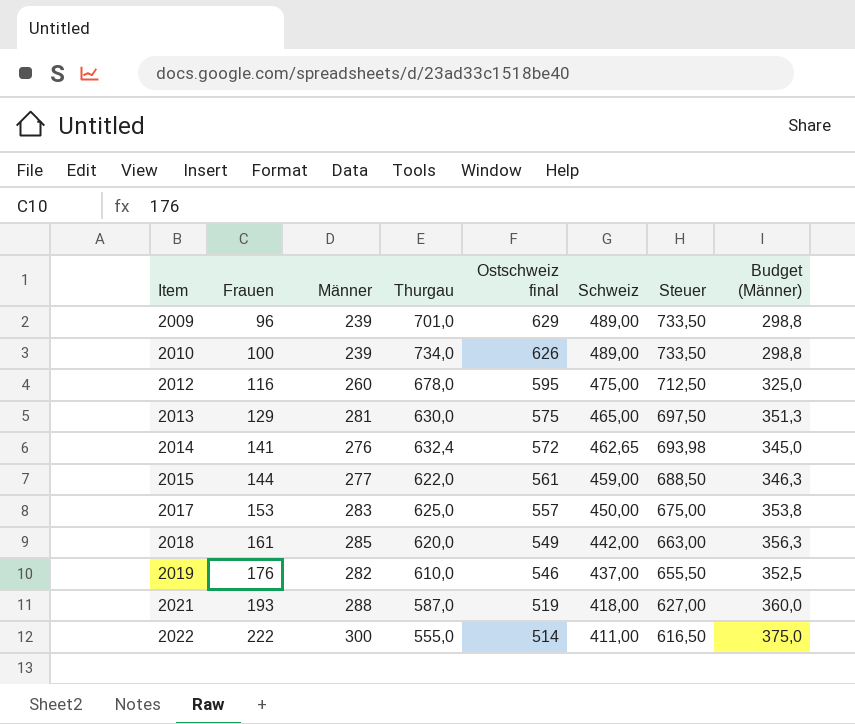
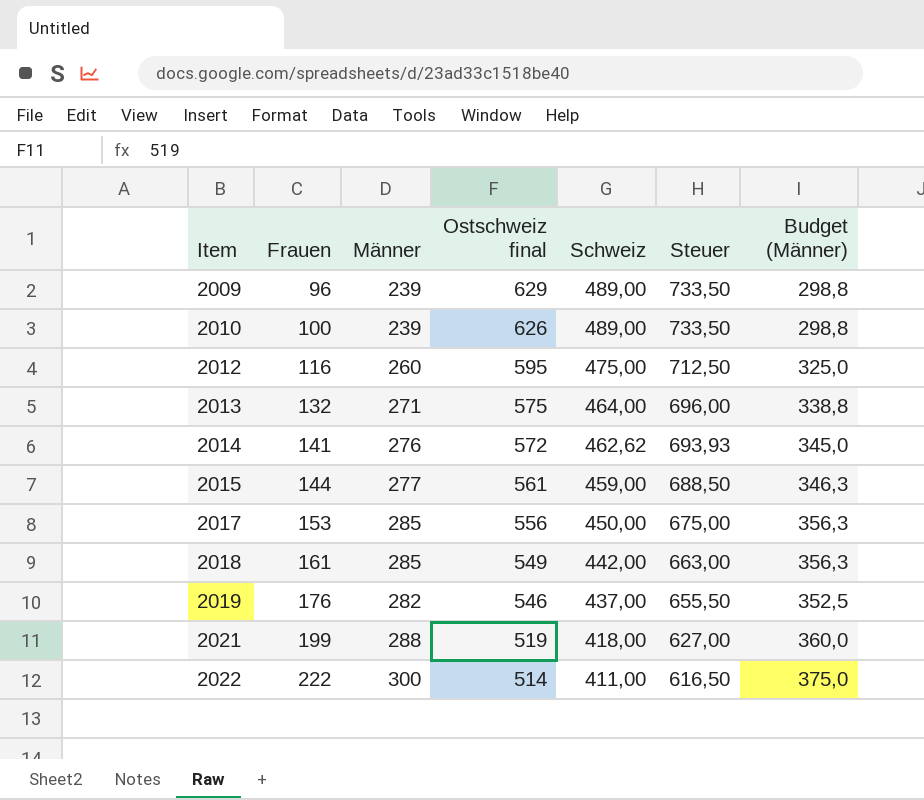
column Thurgau | position: 4 -> none
2013 | Frauen: 129 -> 132
2013 | Männer: 281 -> 271
2013 | Schweiz: 465,00 -> 464,00
2013 | Steuer: 697,50 -> 696,00
2013 | Budget (Männer): 351,3 -> 338,8
2014 | Schweiz: 462,65 -> 462,62
2014 | Steuer: 693,98 -> 693,93
2017 | Männer: 283 -> 285
2017 | Ostschweiz final: 557 -> 556
2017 | Budget (Männer): 353,8 -> 356,3
2021 | Frauen: 193 -> 199

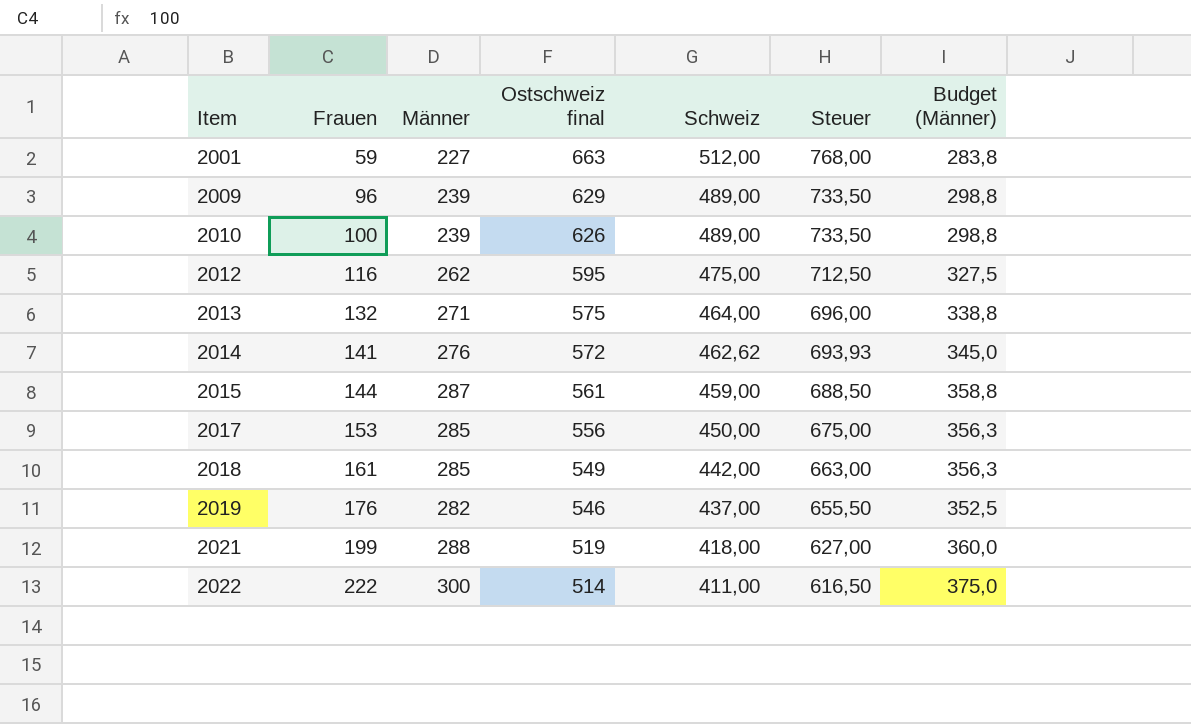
row 2001: none -> 59 | 227 | 663 | 512,00 | 768,00 | 283,8
2012 | Männer: 260 -> 262
2012 | Budget (Männer): 325,0 -> 327,5
2015 | Männer: 277 -> 287
2015 | Budget (Männer): 346,3 -> 358,8

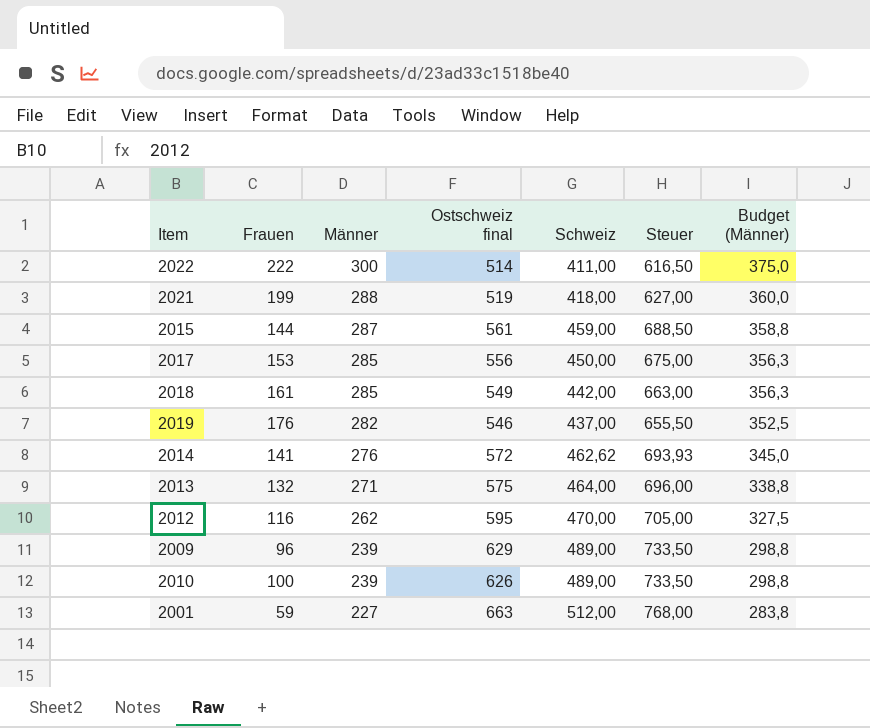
row order: Item ascending -> Männer descending
2012 | Schweiz: 475,00 -> 470,00
2012 | Steuer: 712,50 -> 705,00

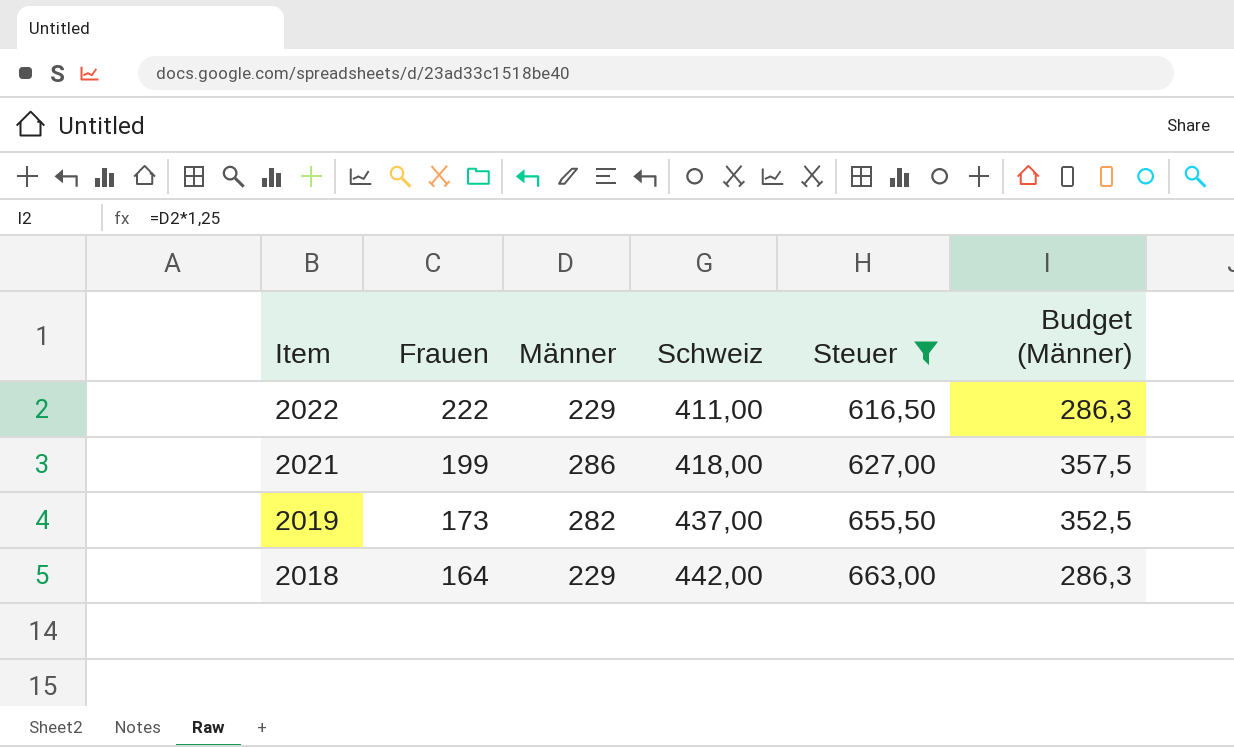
filter: none -> Steuer <= 663,00
row order: Männer descending -> Item descending
column Ostschweiz final | position: 4 -> none
2022 | Männer: 300 -> 229
2022 | Budget (Männer): 375,0 -> 286,3
2021 | Männer: 288 -> 286
2021 | Budget (Männer): 360,0 -> 357,5
2019 | Frauen: 176 -> 173
2018 | Frauen: 161 -> 164
2018 | Männer: 285 -> 229
2018 | Budget (Männer): 356,3 -> 286,3

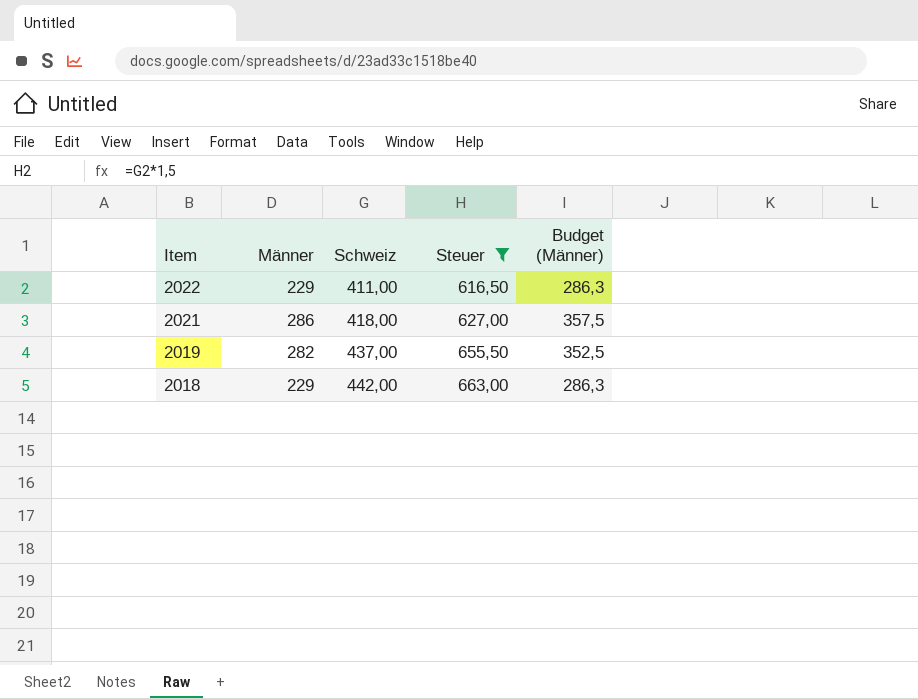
column Frauen | position: 2 -> none

